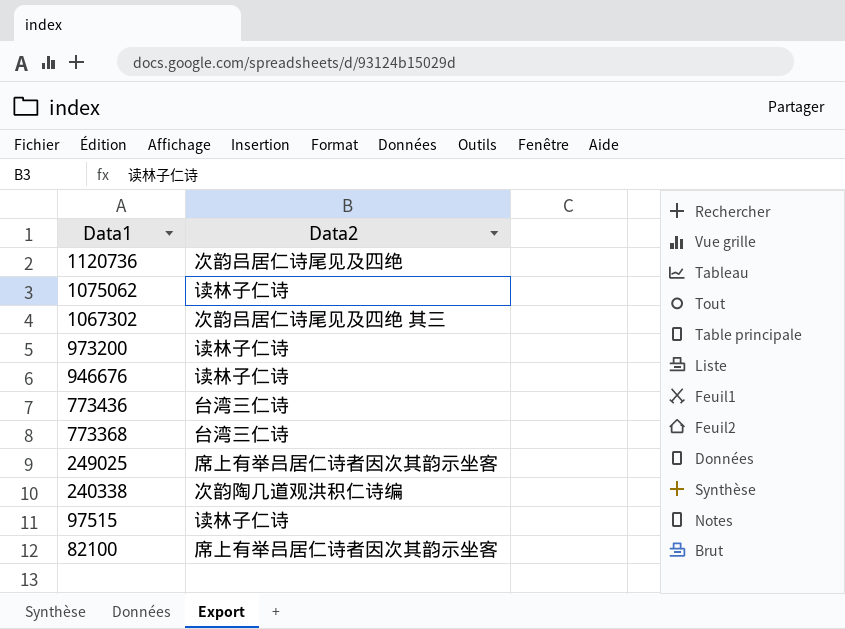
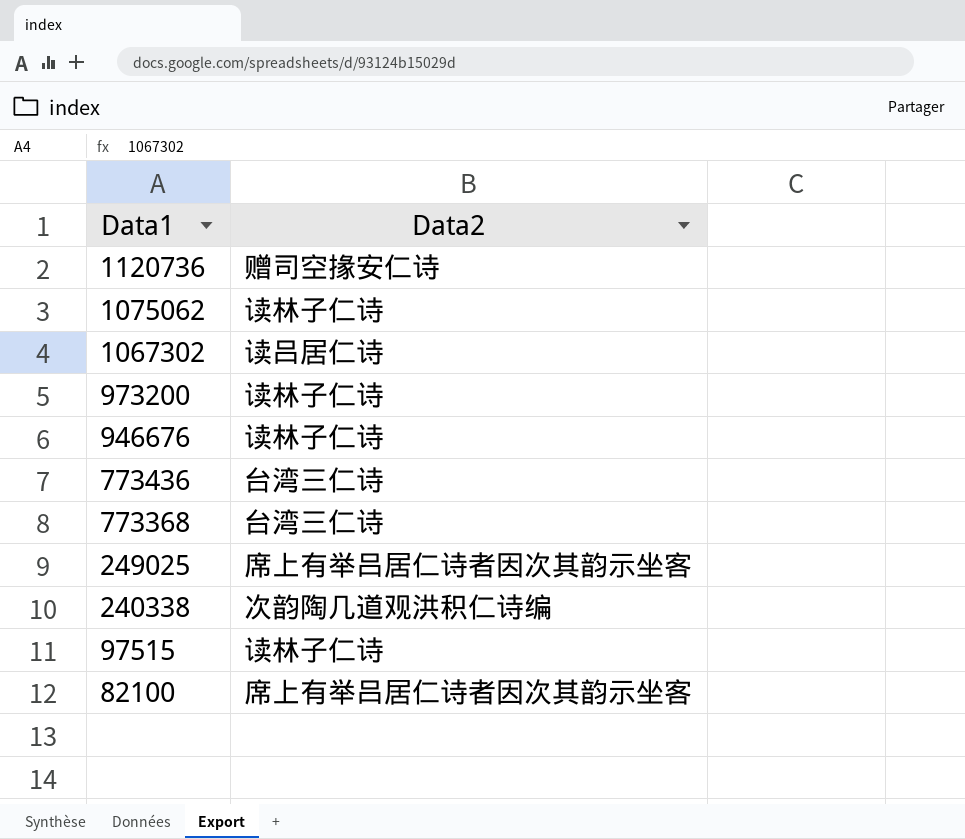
1120736 | Data2: 次韵吕居仁诗尾见及四绝 -> 赠司空掾安仁诗
1067302 | Data2: 次韵吕居仁诗尾见及四绝 其三 -> 读吕居仁诗

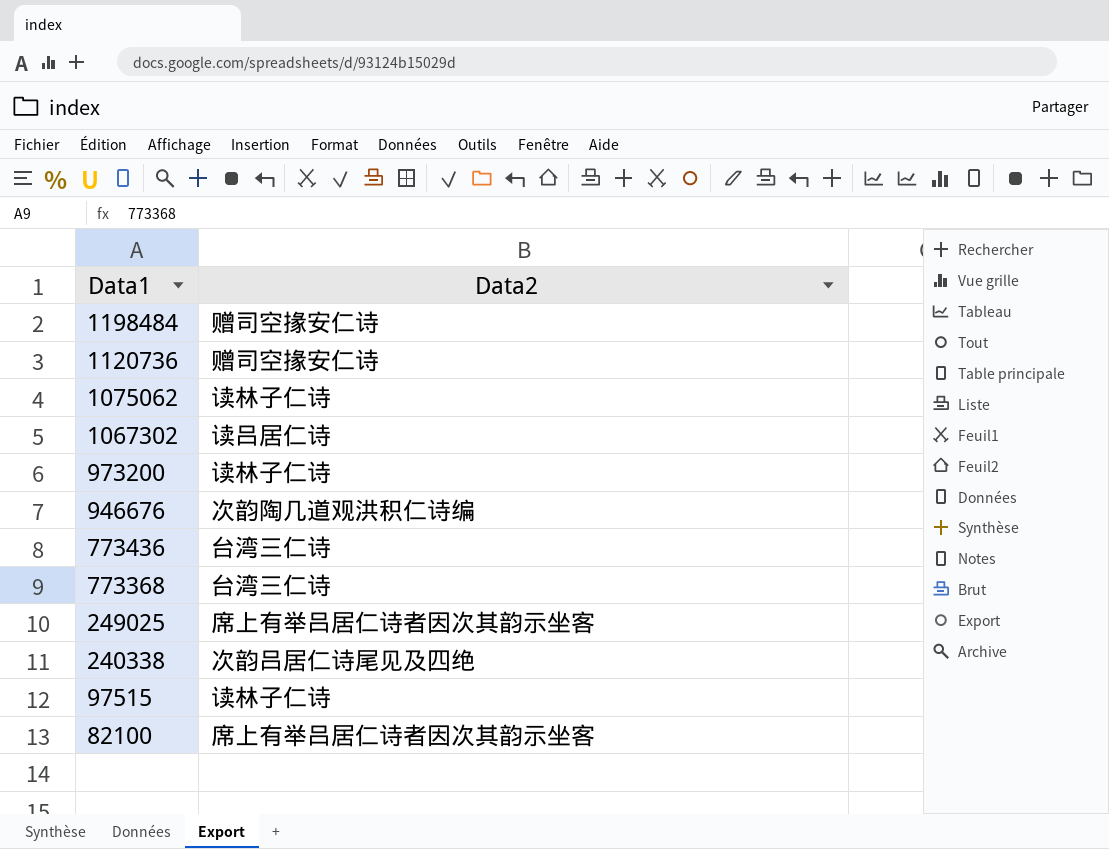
row 1198484: none -> 赠司空掾安仁诗
946676 | Data2: 读林子仁诗 -> 次韵陶几道观洪积仁诗编
240338 | Data2: 次韵陶几道观洪积仁诗编 -> 次韵吕居仁诗尾见及四绝

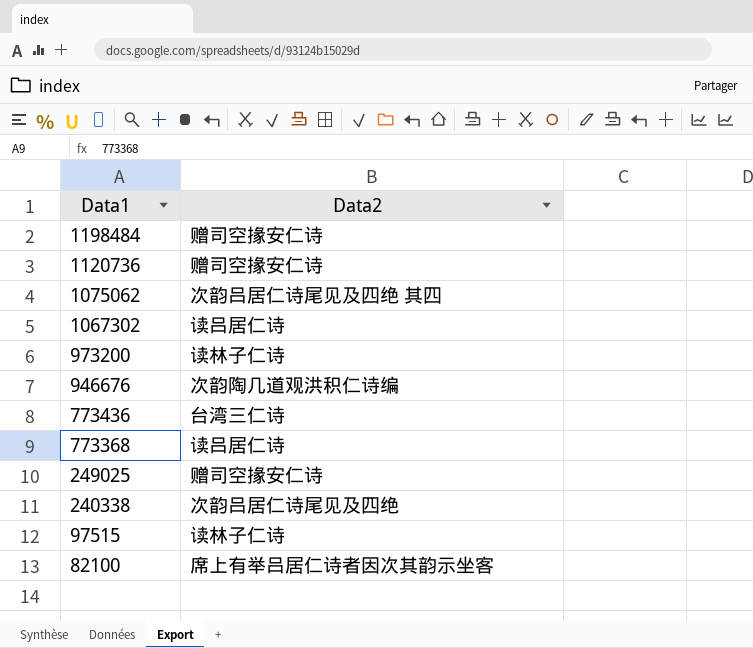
1075062 | Data2: 读林子仁诗 -> 次韵吕居仁诗尾见及四绝 其四
773368 | Data2: 台湾三仁诗 -> 读吕居仁诗
249025 | Data2: 席上有举吕居仁诗者因次其韵示坐客 -> 赠司空掾安仁诗

